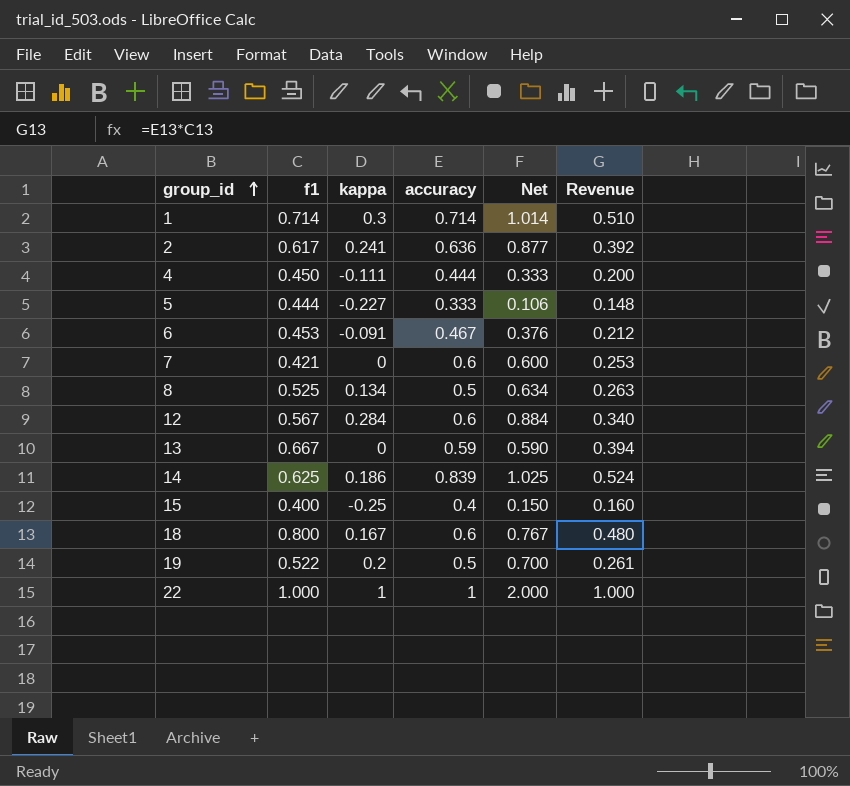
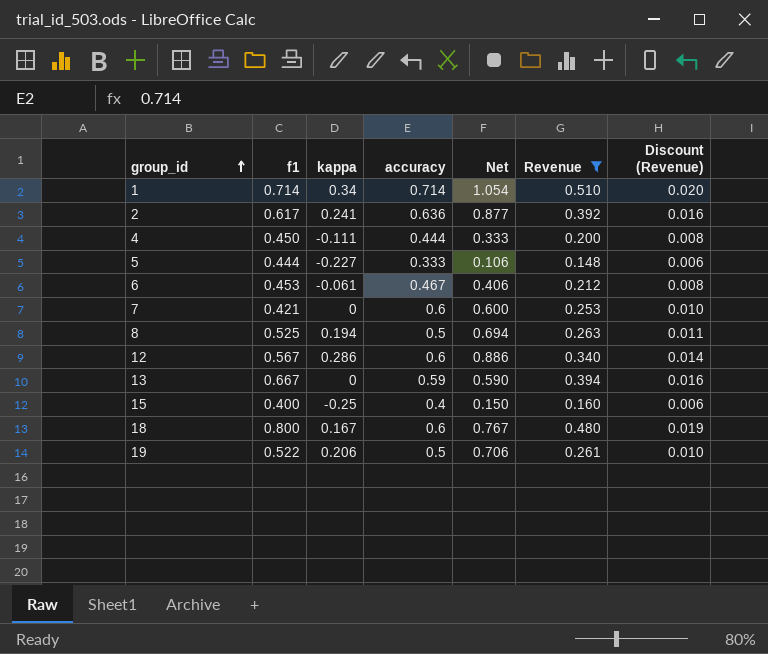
filter: none -> Revenue <= 0.510
column Discount (Revenue) | formula: none -> [Revenue] * 0.04
1 | kappa: 0.3 -> 0.34
1 | Net: 1.014 -> 1.054
6 | kappa: -0.091 -> -0.061
6 | Net: 0.376 -> 0.406
8 | kappa: 0.134 -> 0.194
8 | Net: 0.634 -> 0.694
12 | kappa: 0.284 -> 0.286
12 | Net: 0.884 -> 0.886
19 | kappa: 0.2 -> 0.206
19 | Net: 0.700 -> 0.706

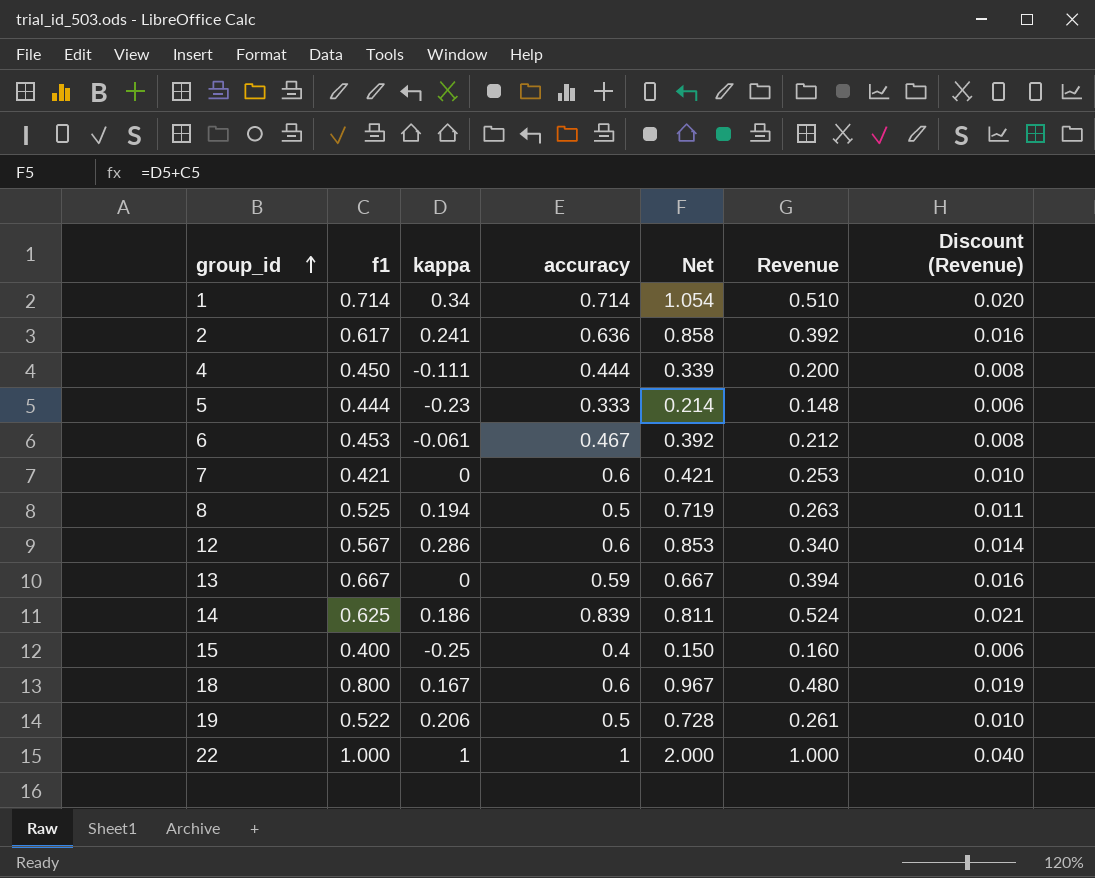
filter: Revenue <= 0.510 -> none
column Net | formula: [kappa] + [accuracy] -> [f1] + [kappa]
5 | kappa: -0.227 -> -0.23

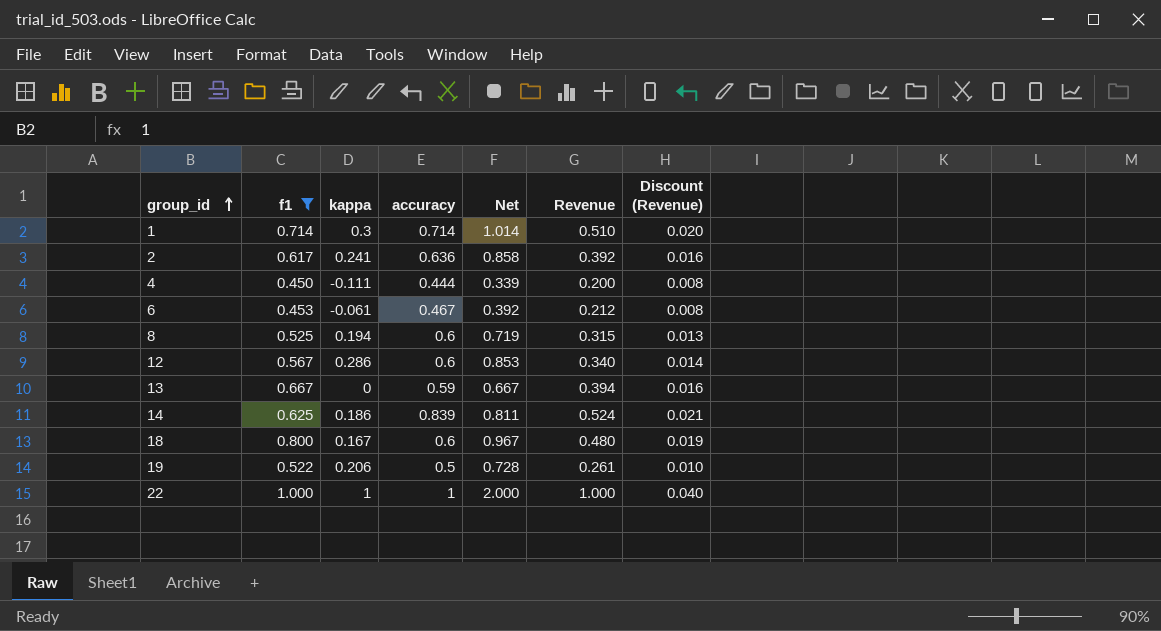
filter: none -> f1 >= 0.450
1 | kappa: 0.34 -> 0.3
1 | Net: 1.054 -> 1.014
8 | accuracy: 0.5 -> 0.6
8 | Revenue: 0.263 -> 0.315
8 | Discount (Revenue): 0.011 -> 0.013

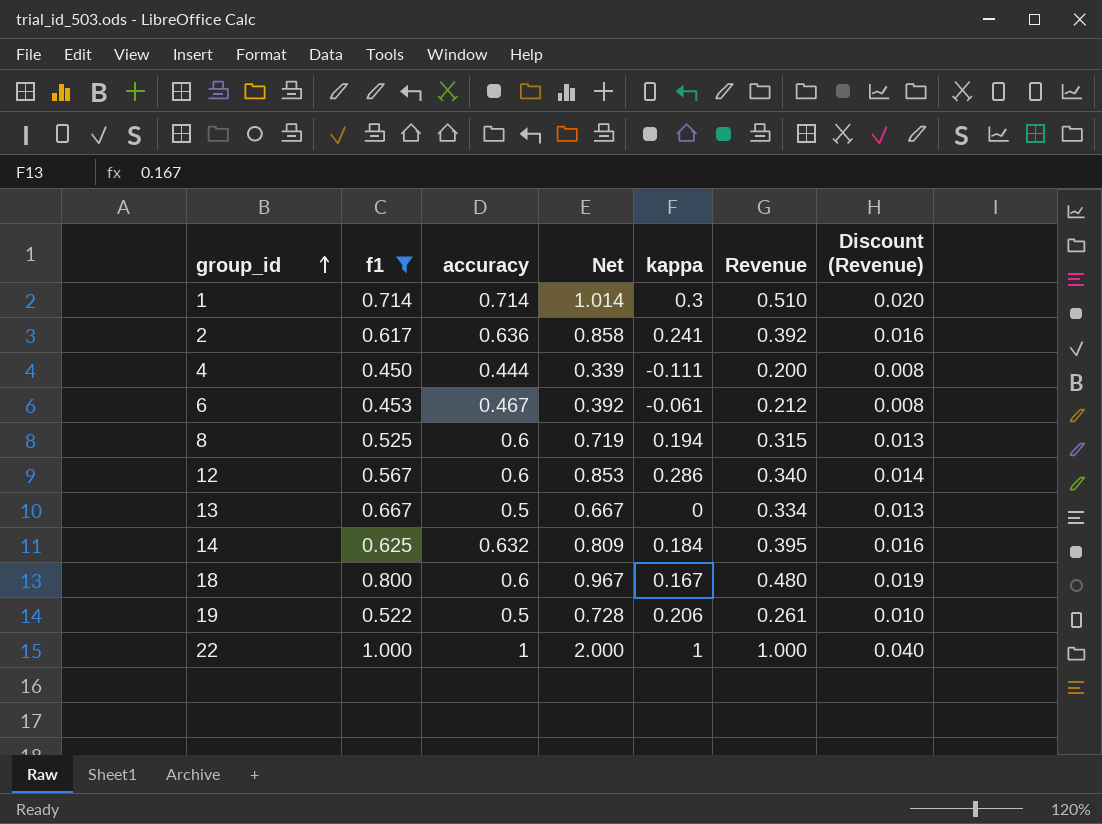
column kappa | position: 3 -> 5
13 | accuracy: 0.59 -> 0.5
13 | Revenue: 0.394 -> 0.334
13 | Discount (Revenue): 0.016 -> 0.013
14 | accuracy: 0.839 -> 0.632
14 | Net: 0.811 -> 0.809
14 | kappa: 0.186 -> 0.184
14 | Revenue: 0.524 -> 0.395
14 | Discount (Revenue): 0.021 -> 0.016

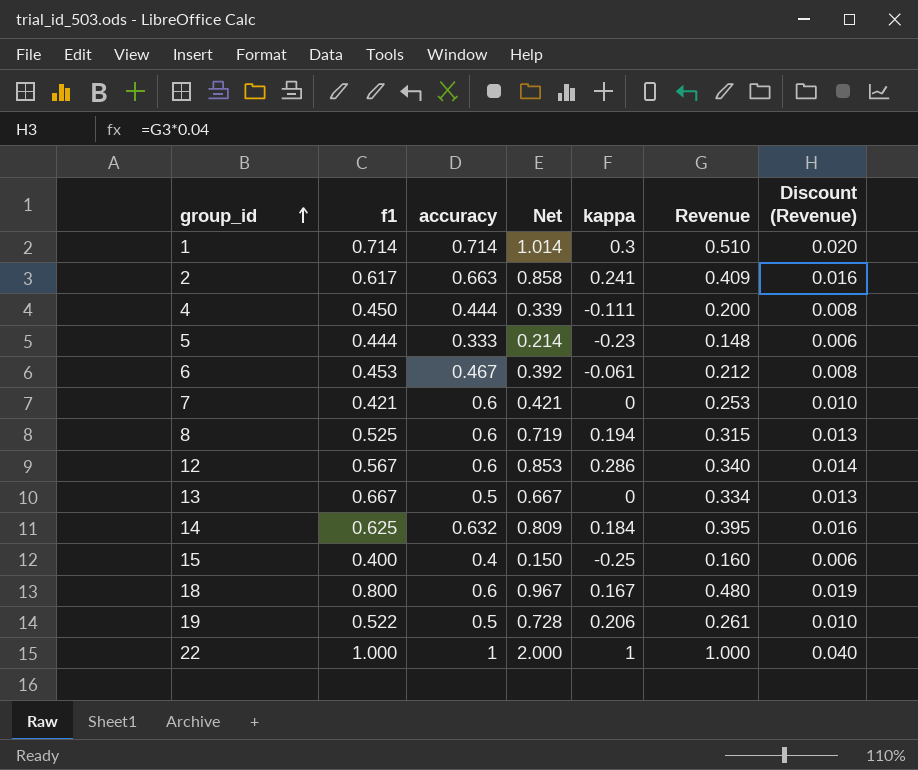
filter: f1 >= 0.450 -> none
2 | accuracy: 0.636 -> 0.663
2 | Revenue: 0.392 -> 0.409

